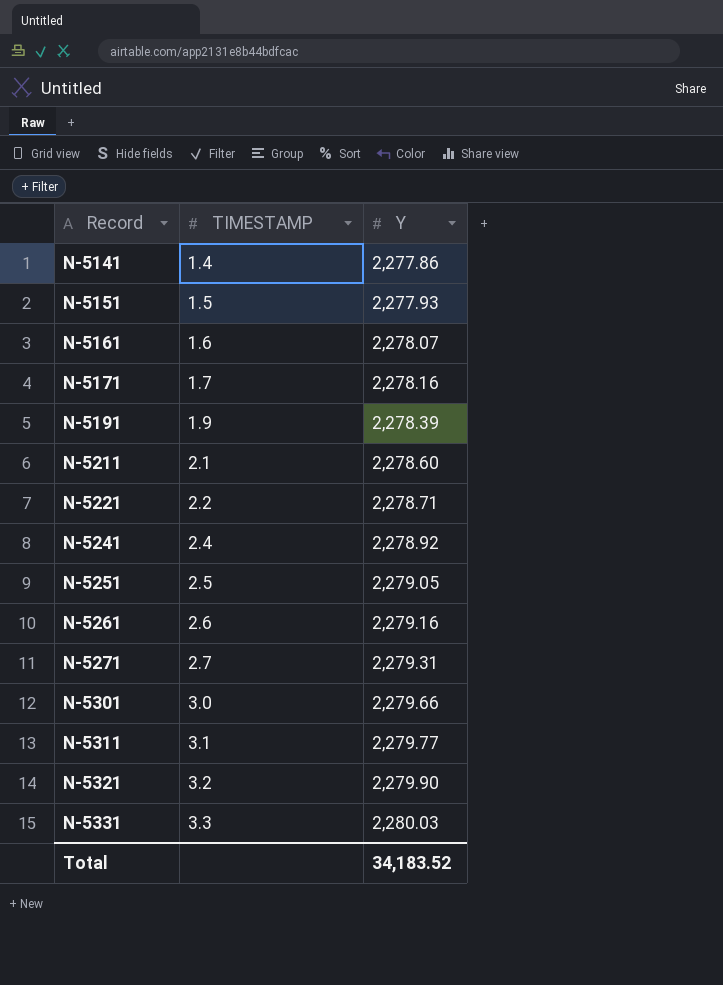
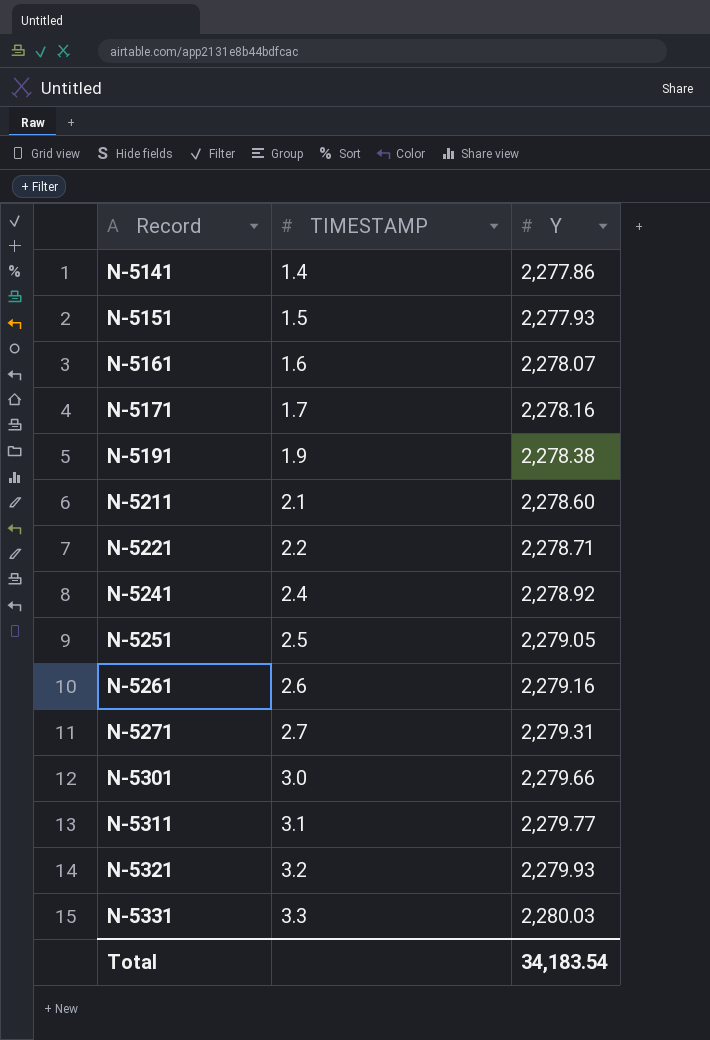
N-5191 | Y: 2,278.39 -> 2,278.38
N-5321 | Y: 2,279.90 -> 2,279.93
Total | Y: 34,183.52 -> 34,183.54

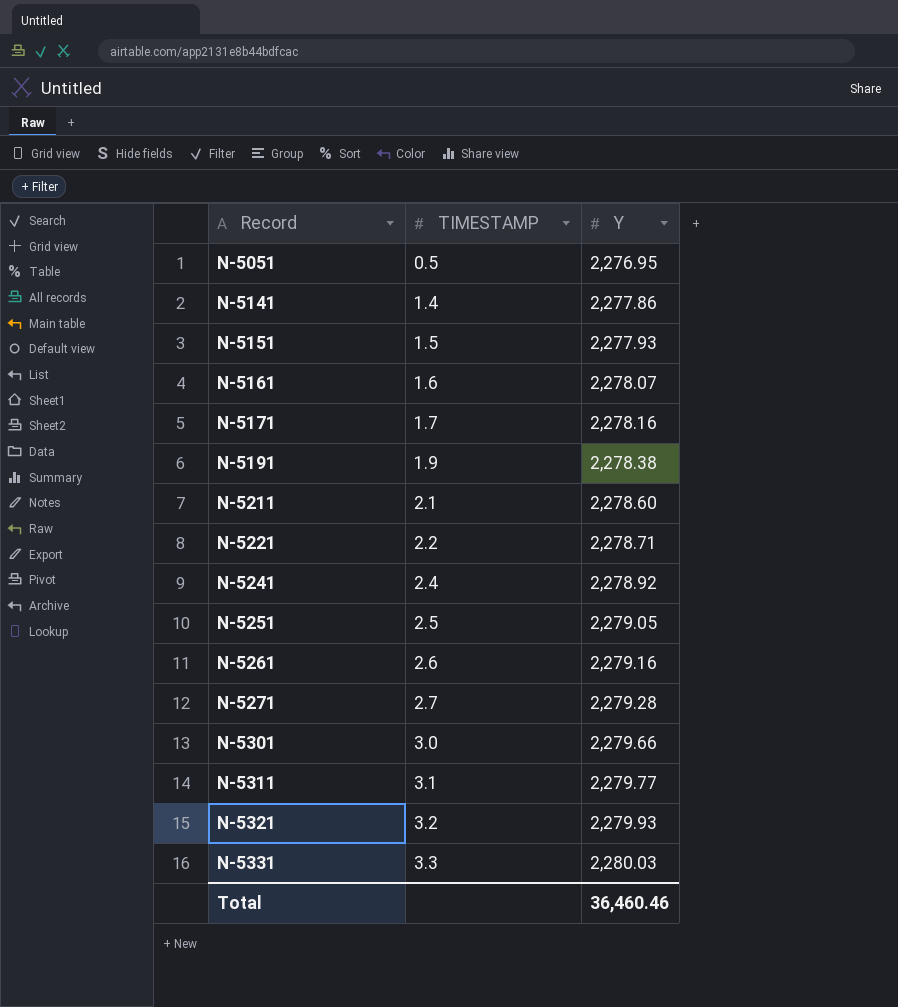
row N-5051: none -> 0.5 | 2,276.95
N-5271 | Y: 2,279.31 -> 2,279.28
Total | Y: 34,183.54 -> 36,460.46

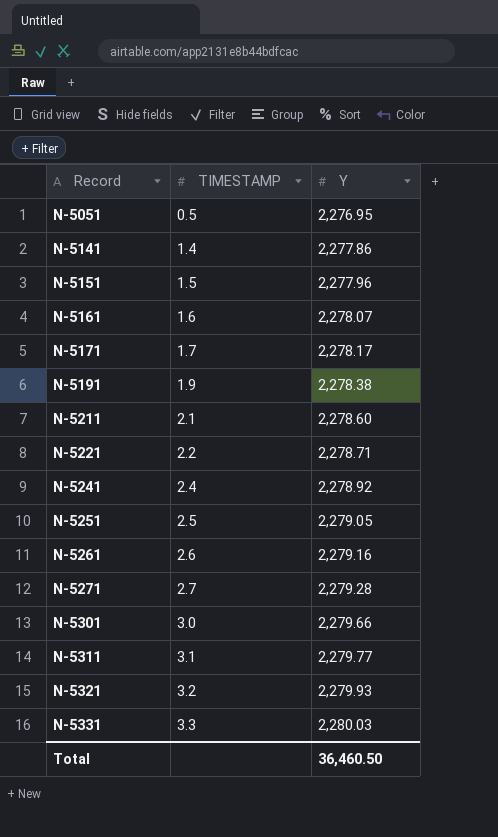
N-5151 | Y: 2,277.93 -> 2,277.96
N-5171 | Y: 2,278.16 -> 2,278.17
Total | Y: 36,460.46 -> 36,460.50

